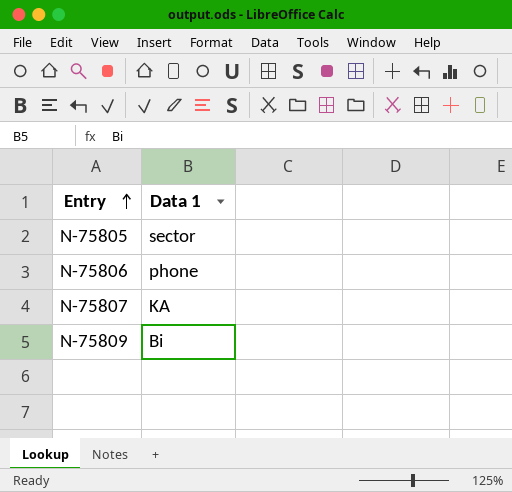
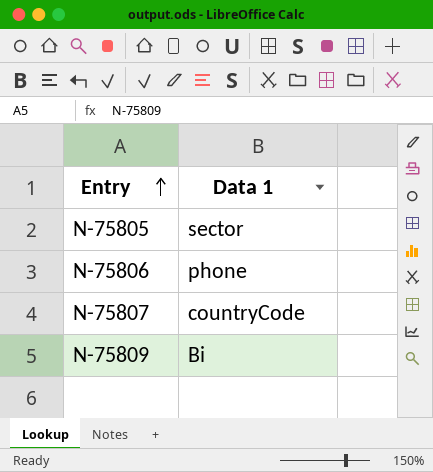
N-75807 | Data 1: KA -> countryCode

